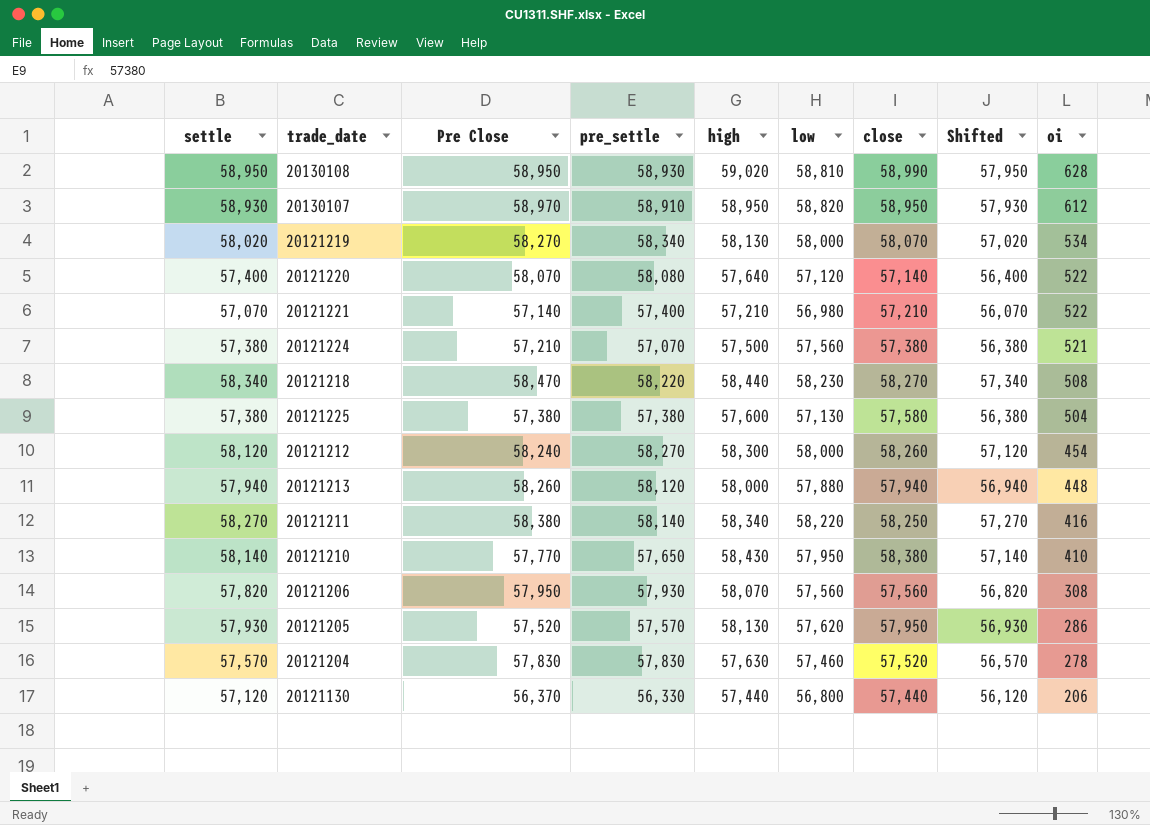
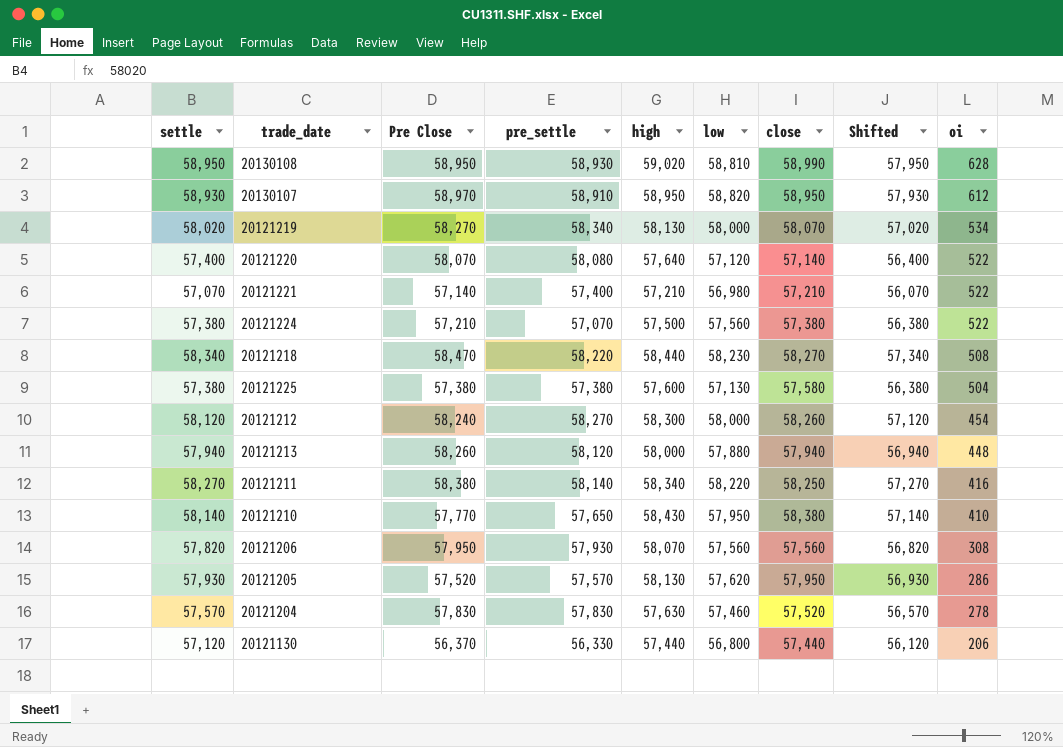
20121224 | oi: 521 -> 522

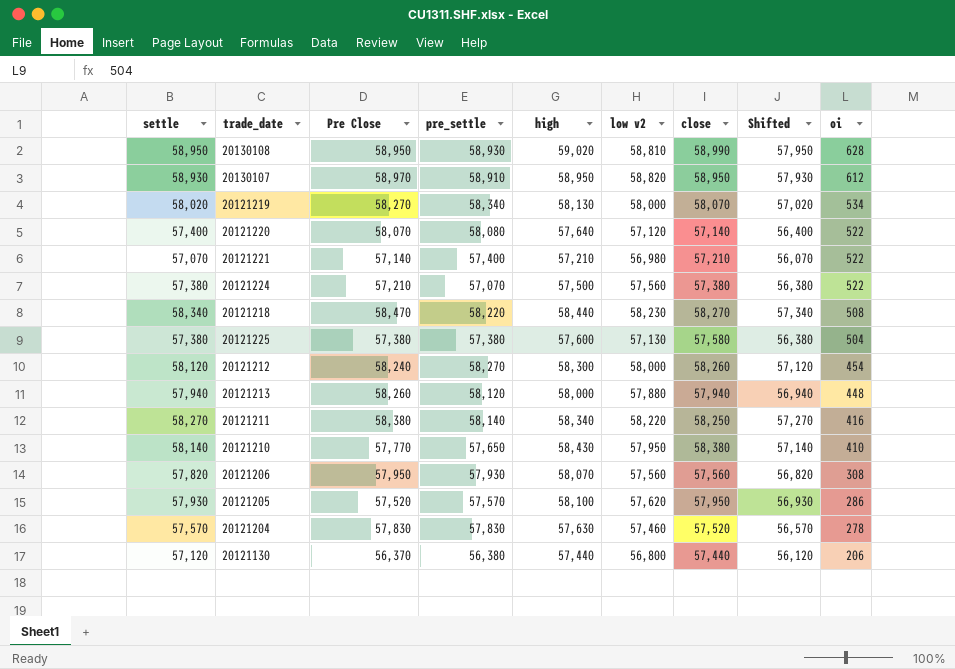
column name: low -> low v2
20121205 | high: 58,130 -> 58,100
20121130 | pre_settle: 56,330 -> 56,380

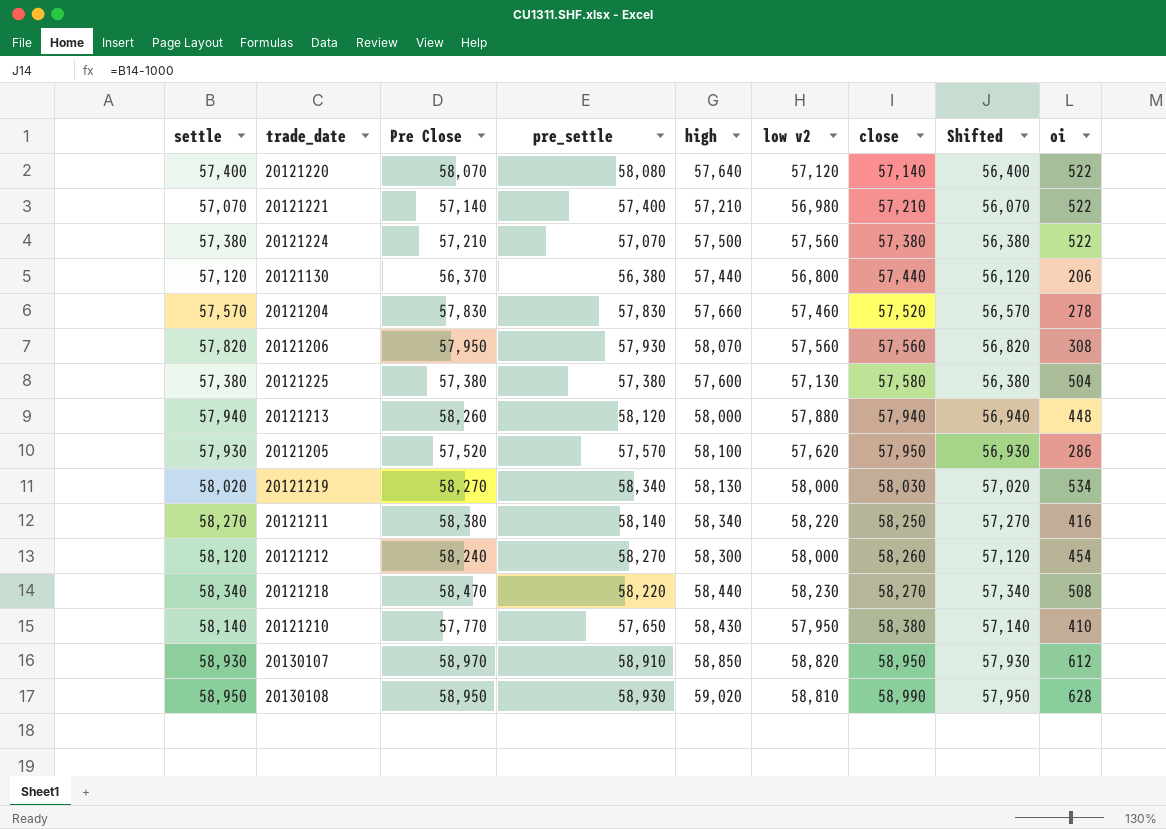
row order: oi descending -> close ascending
20121204 | high: 57,630 -> 57,660
20121219 | close: 58,070 -> 58,030
20130107 | high: 58,950 -> 58,850

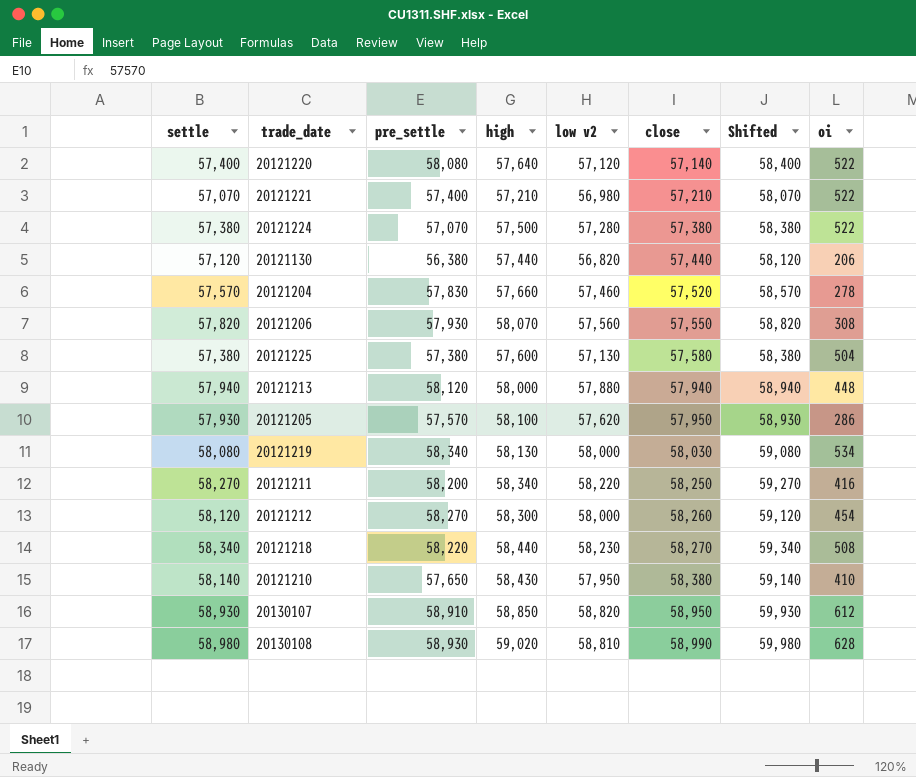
column Pre Close | position: 3 -> none
column Shifted | formula: [settle] - 1000 -> [settle] + 1000
20121224 | low v2: 57,560 -> 57,280
20121130 | low v2: 56,800 -> 56,820
20121206 | close: 57,560 -> 57,550
20121219 | settle: 58,020 -> 58,080
20121211 | pre_settle: 58,140 -> 58,200
20130108 | settle: 58,950 -> 58,980

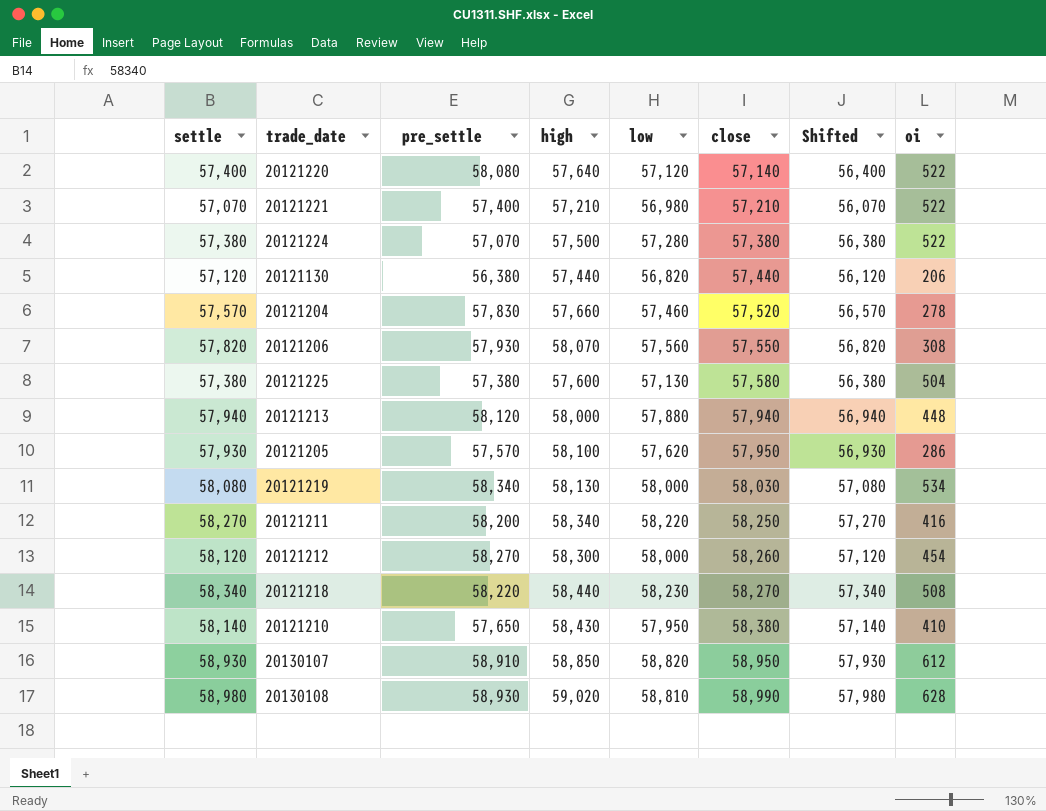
column name: low v2 -> low
column Shifted | formula: [settle] + 1000 -> [settle] - 1000

